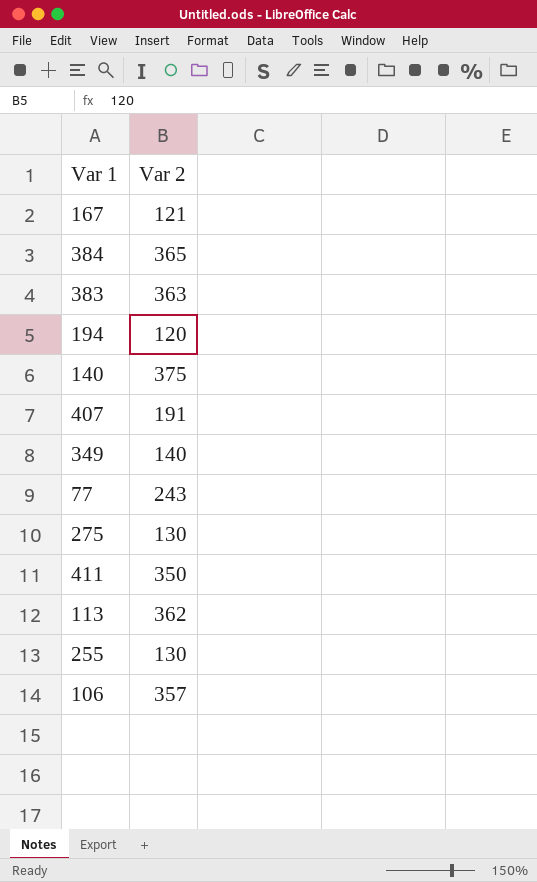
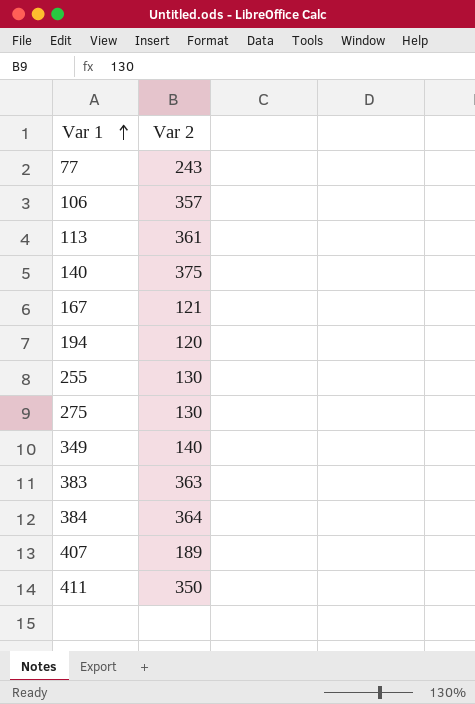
row order: none -> Var 1 ascending
113 | Var 2: 362 -> 361
384 | Var 2: 365 -> 364
407 | Var 2: 191 -> 189

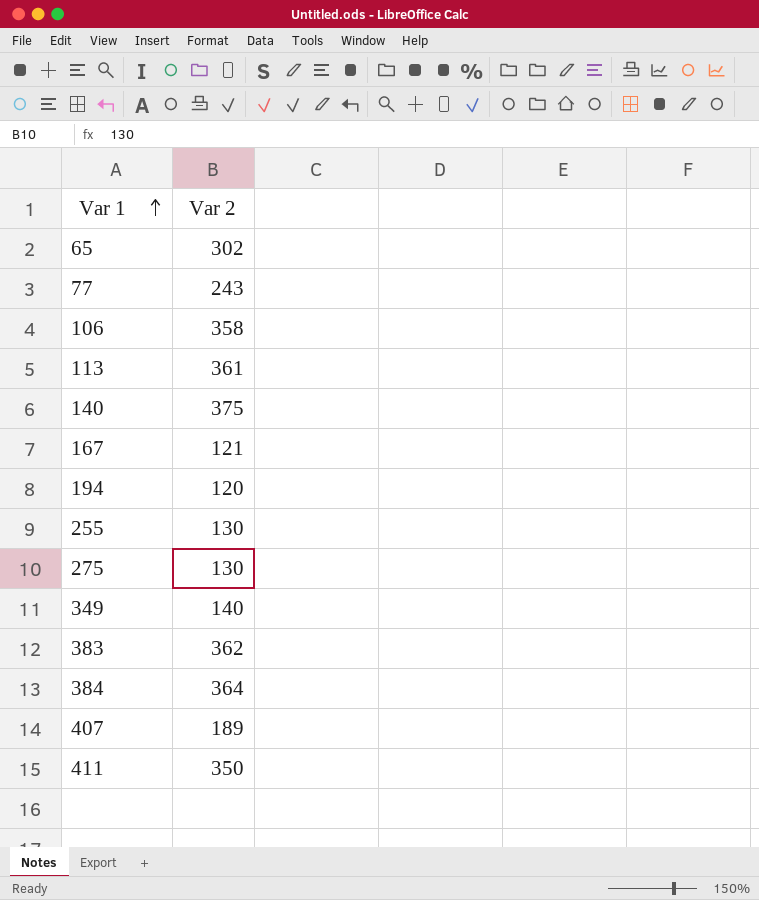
row 65: none -> 302
106 | Var 2: 357 -> 358
383 | Var 2: 363 -> 362

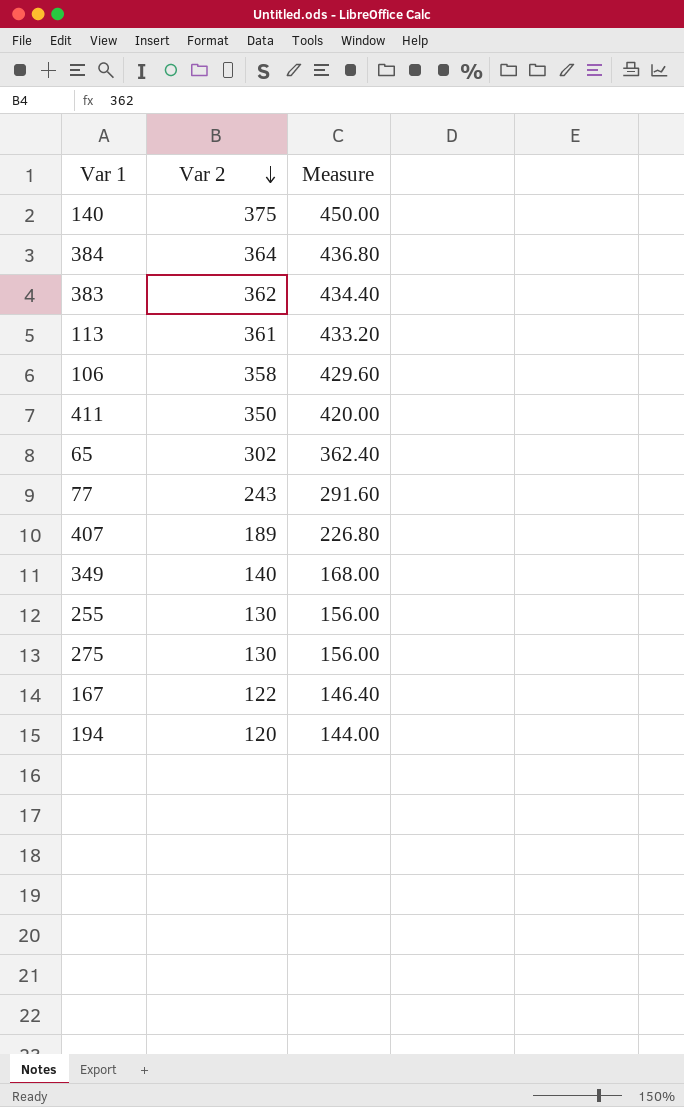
row order: Var 1 ascending -> Var 2 descending
column Measure | formula: none -> [Var 2] * 1.2
167 | Var 2: 121 -> 122

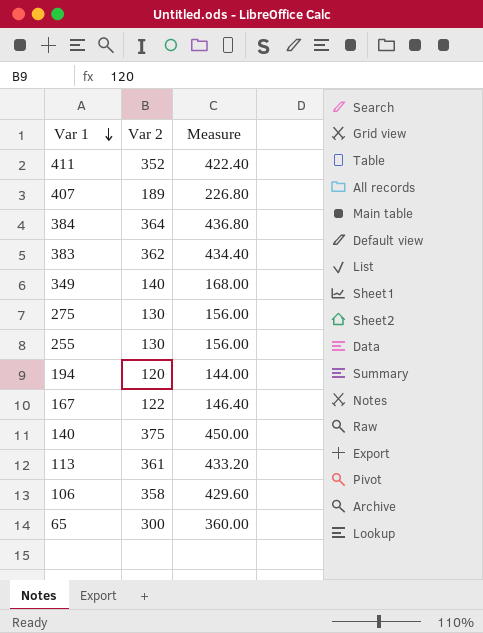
row order: Var 2 descending -> Var 1 descending
row 77: 243 | 291.60 -> none
411 | Var 2: 350 -> 352
411 | Measure: 420.00 -> 422.40
65 | Var 2: 302 -> 300
65 | Measure: 362.40 -> 360.00

